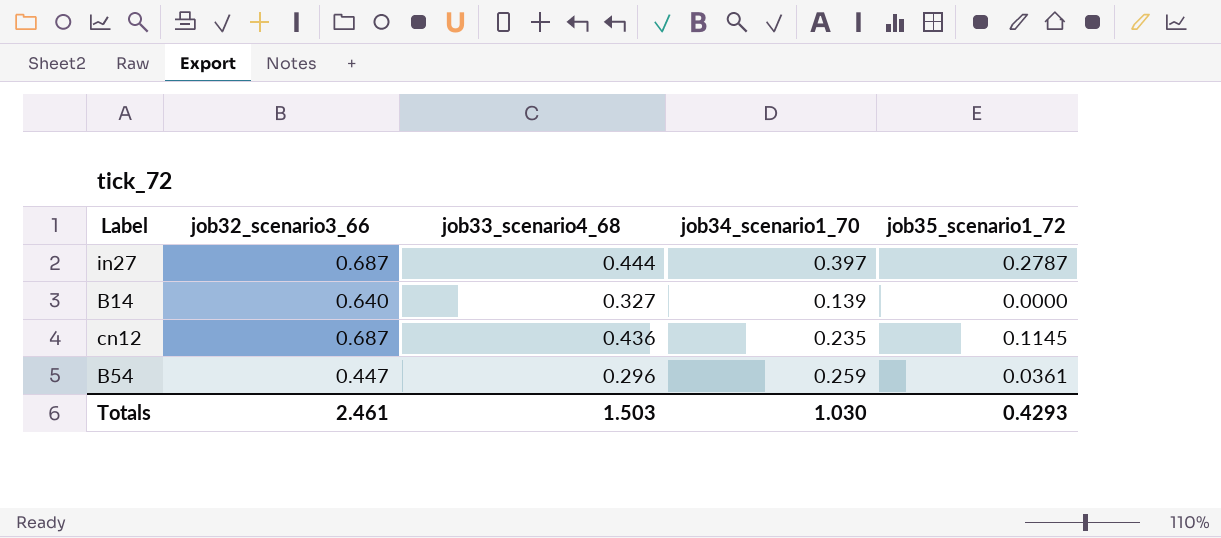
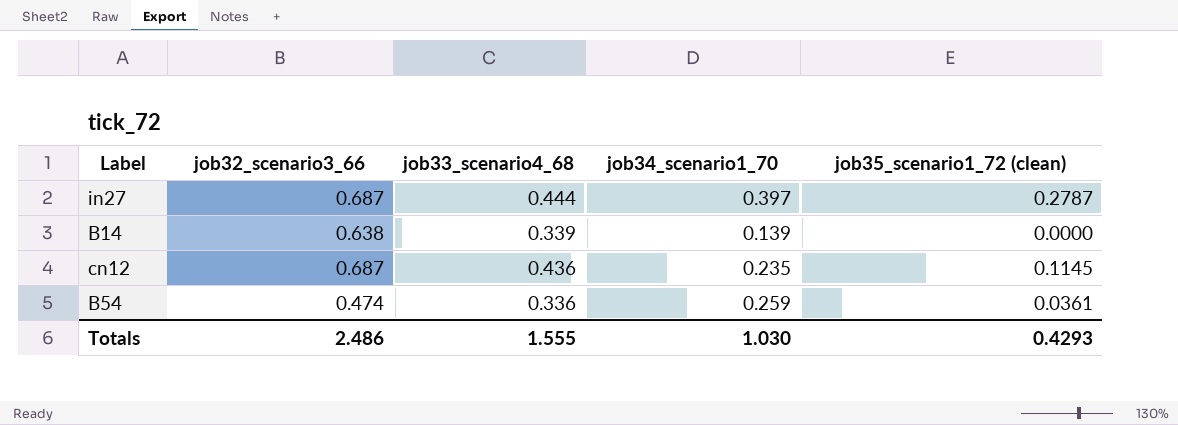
column name: job35_scenario1_72 -> job35_scenario1_72 (clean)
B14 | job32_scenario3_66: 0.640 -> 0.638
B14 | job33_scenario4_68: 0.327 -> 0.339
B54 | job32_scenario3_66: 0.447 -> 0.474
B54 | job33_scenario4_68: 0.296 -> 0.336
Totals | job32_scenario3_66: 2.461 -> 2.486
Totals | job33_scenario4_68: 1.503 -> 1.555

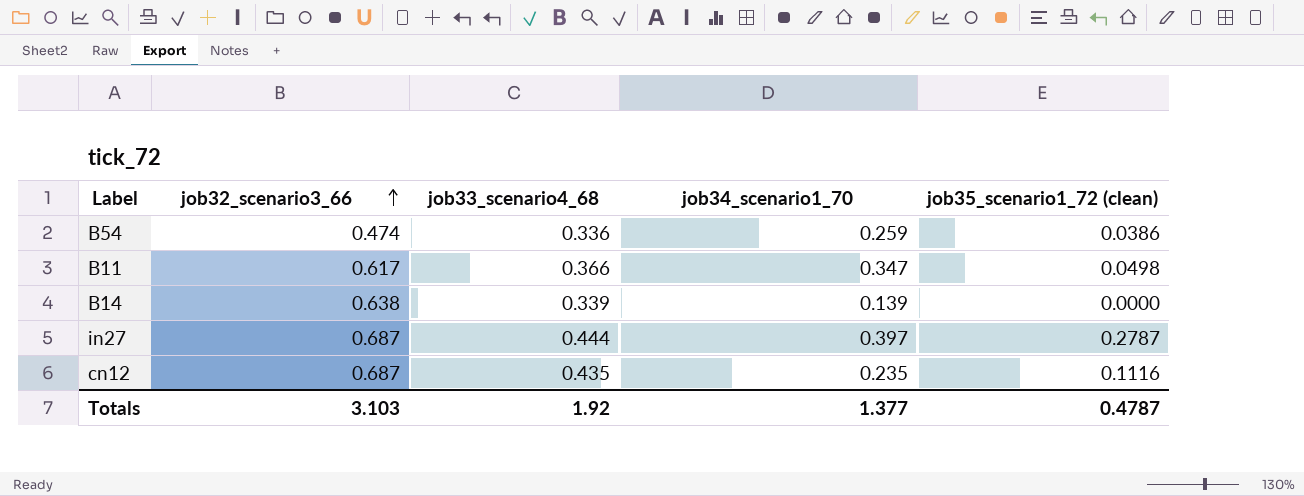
row order: none -> job32_scenario3_66 ascending
B54 | job35_scenario1_72 (clean): 0.0361 -> 0.0386
row B11: none -> 0.617 | 0.366 | 0.347 | 0.0498
cn12 | job33_scenario4_68: 0.436 -> 0.435
cn12 | job35_scenario1_72 (clean): 0.1145 -> 0.1116
Totals | job32_scenario3_66: 2.486 -> 3.103
Totals | job33_scenario4_68: 1.555 -> 1.92
Totals | job34_scenario1_70: 1.030 -> 1.377
Totals | job35_scenario1_72 (clean): 0.4293 -> 0.4787

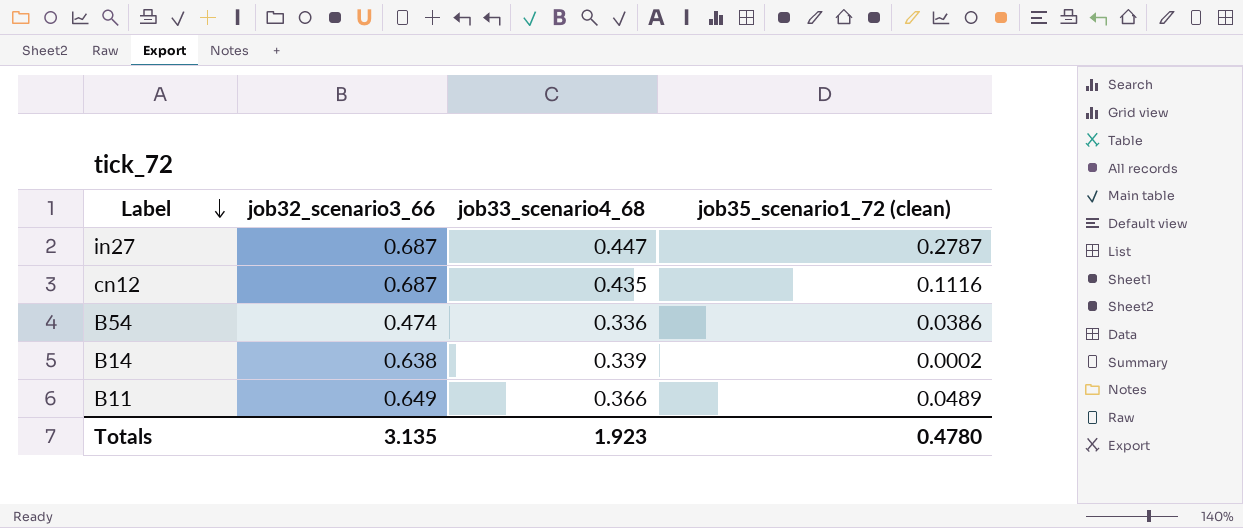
row order: job32_scenario3_66 ascending -> Label descending
column job34_scenario1_70 | position: 4 -> none
in27 | job33_scenario4_68: 0.444 -> 0.447
B14 | job35_scenario1_72 (clean): 0.0000 -> 0.0002
B11 | job32_scenario3_66: 0.617 -> 0.649
B11 | job35_scenario1_72 (clean): 0.0498 -> 0.0489
Totals | job32_scenario3_66: 3.103 -> 3.135
Totals | job33_scenario4_68: 1.92 -> 1.923
Totals | job35_scenario1_72 (clean): 0.4787 -> 0.4780

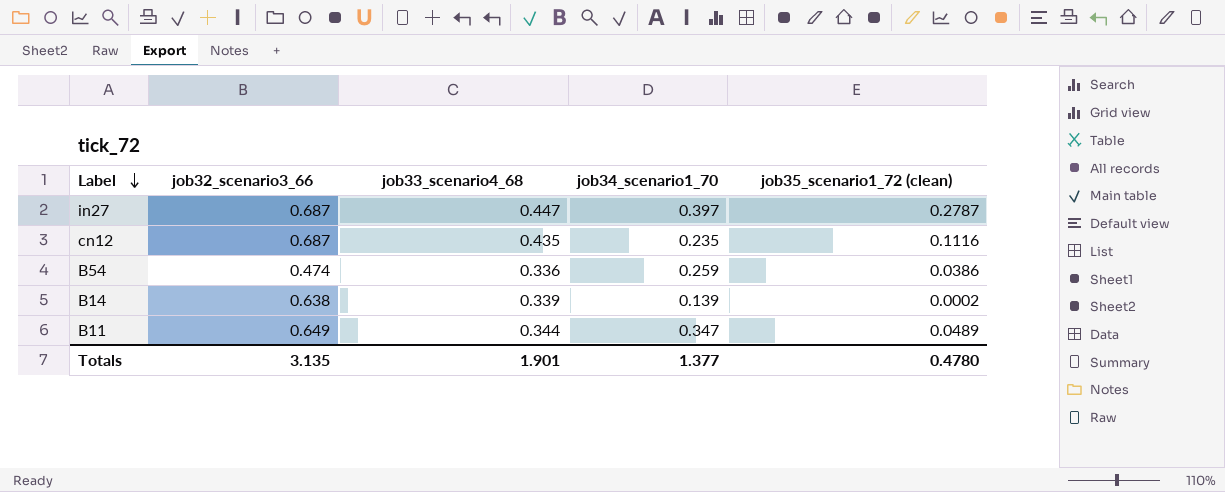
column job34_scenario1_70 | position: none -> 4
B11 | job33_scenario4_68: 0.366 -> 0.344
Totals | job33_scenario4_68: 1.923 -> 1.901

